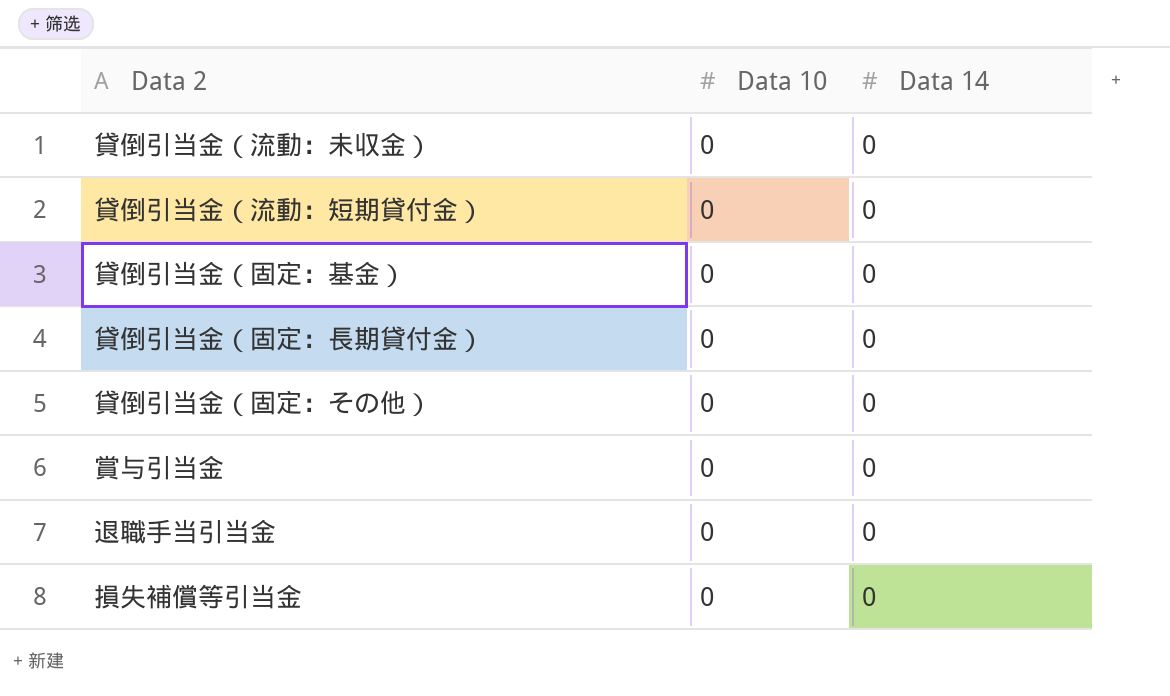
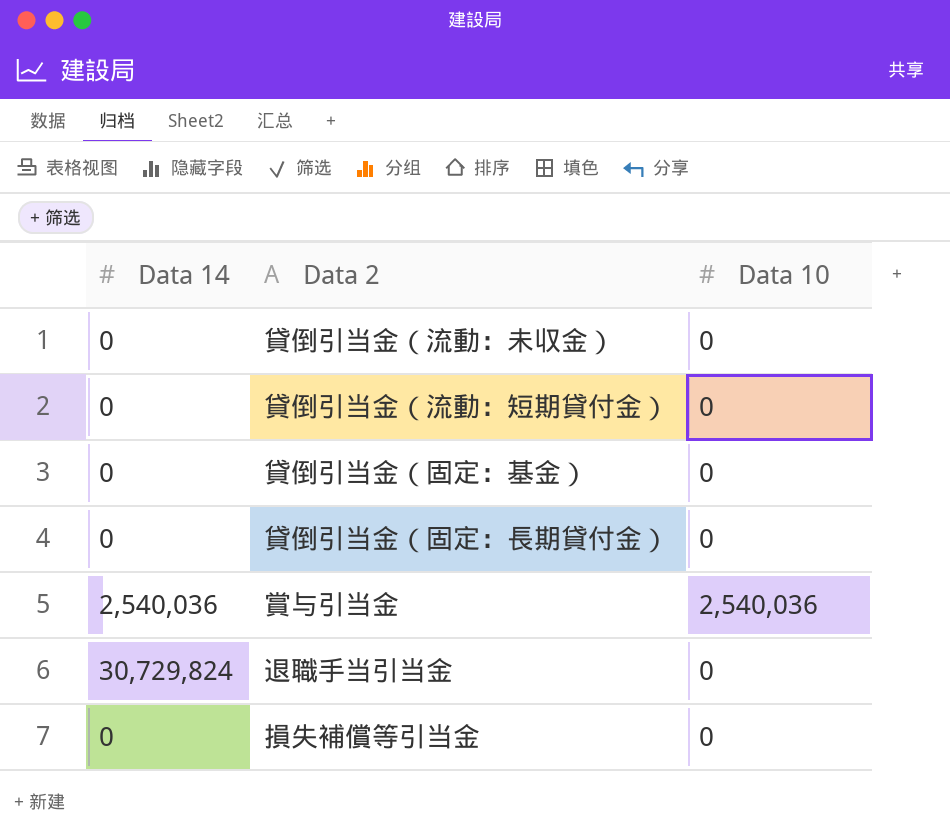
column Data 14 | position: 3 -> 1
row 貸倒引当金（固定：その他）: 0 | 0 -> none
賞与引当金 | Data 14: 0 -> 2,540,036
賞与引当金 | Data 10: 0 -> 2,540,036
退職手当引当金 | Data 14: 0 -> 30,729,824

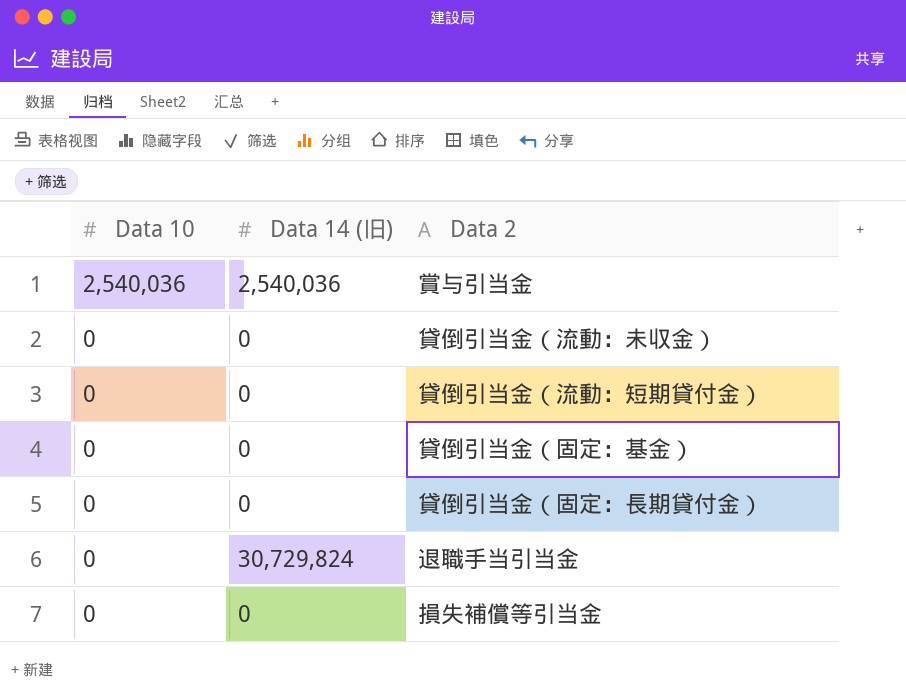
row order: none -> Data 10 descending
column Data 10 | position: 3 -> 1
column name: Data 14 -> Data 14 (旧)

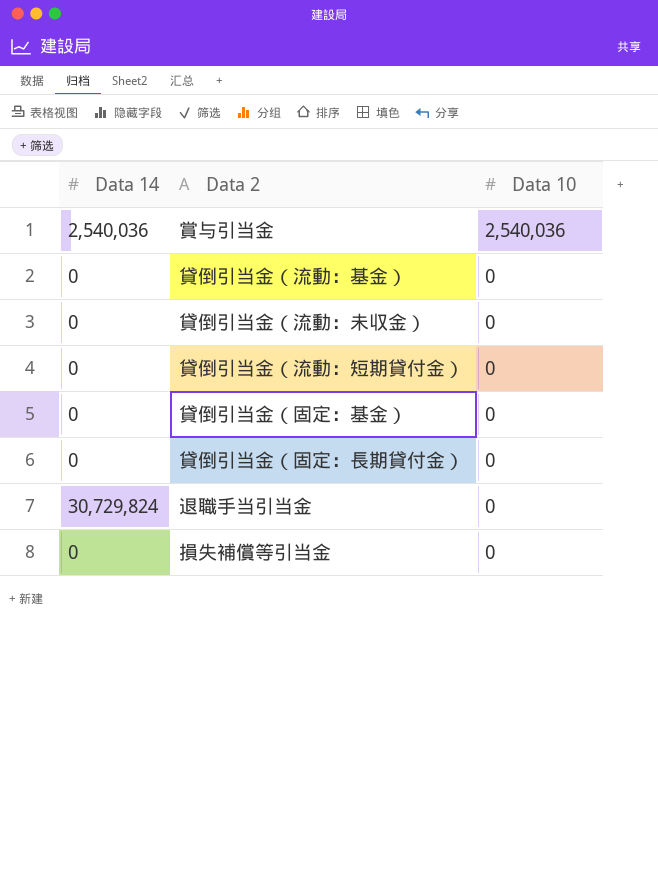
column name: Data 14 (旧) -> Data 14
column Data 10 | position: 1 -> 3
row 貸倒引当金（流動：基金）: none -> 0 | 0

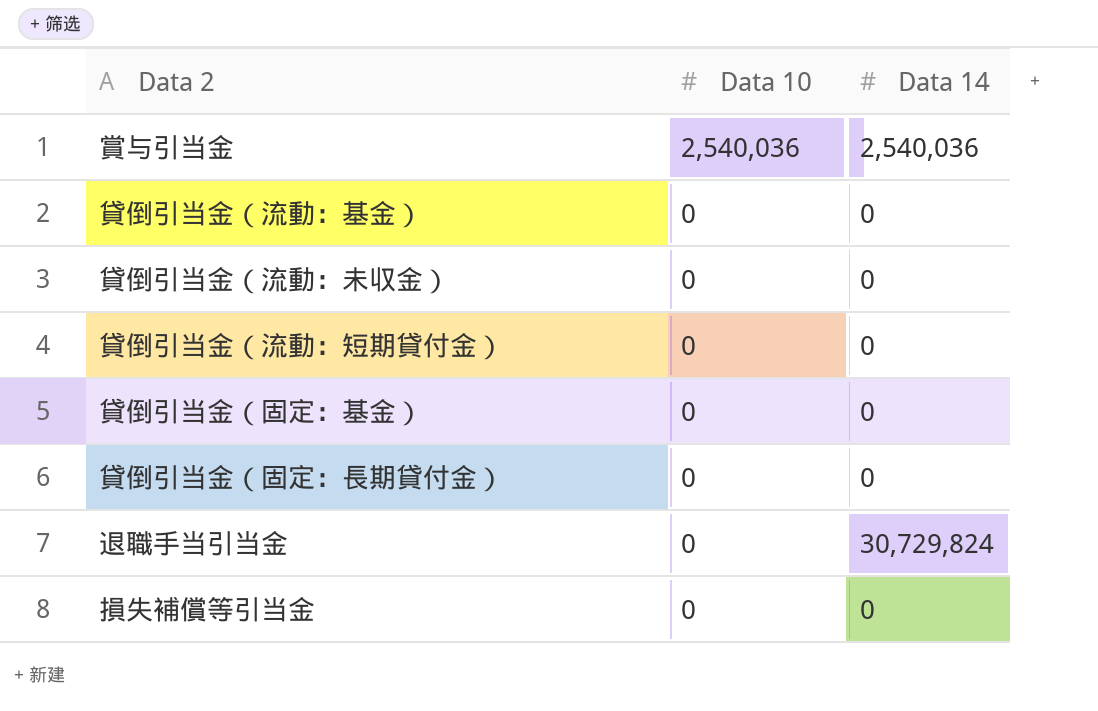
column Data 14 | position: 1 -> 3

